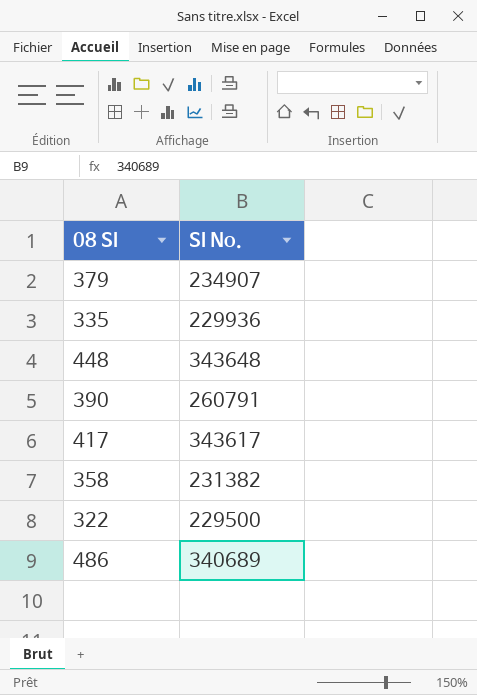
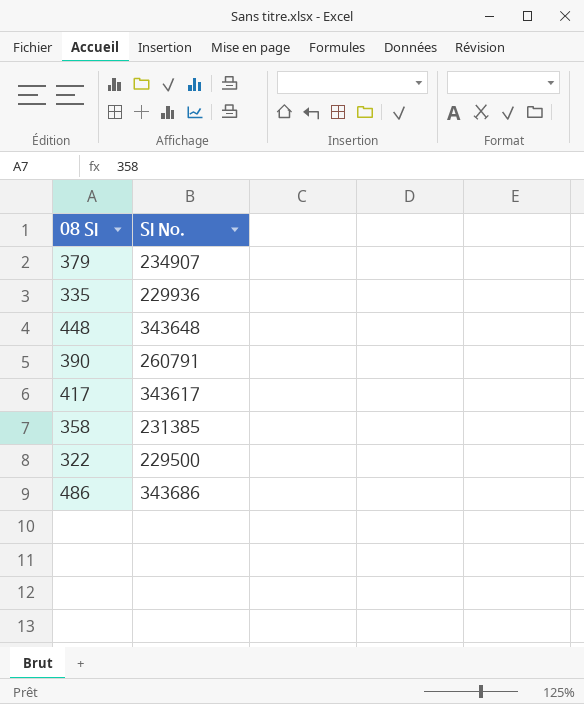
358 | SI No.: 231382 -> 231385
486 | SI No.: 340689 -> 343686

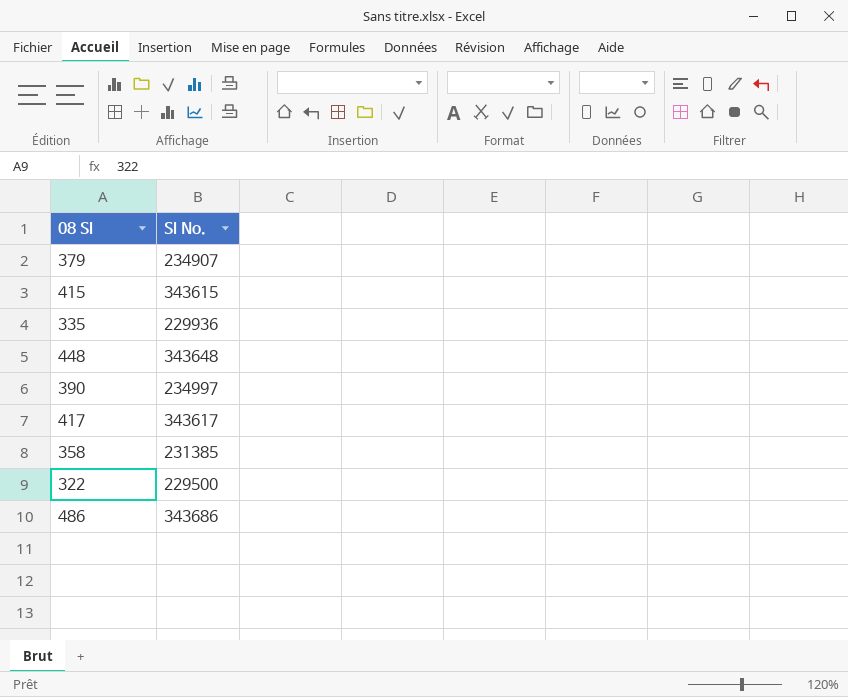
row 415: none -> 343615
390 | SI No.: 260791 -> 234997

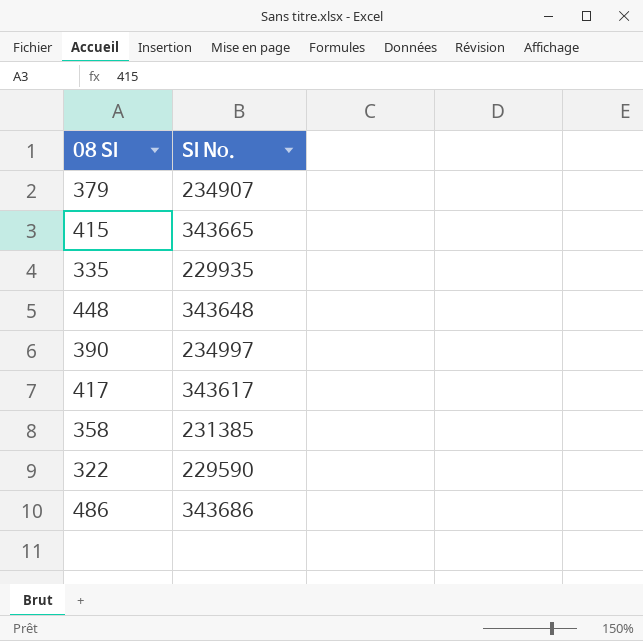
415 | SI No.: 343615 -> 343665
335 | SI No.: 229936 -> 229935
322 | SI No.: 229500 -> 229590

